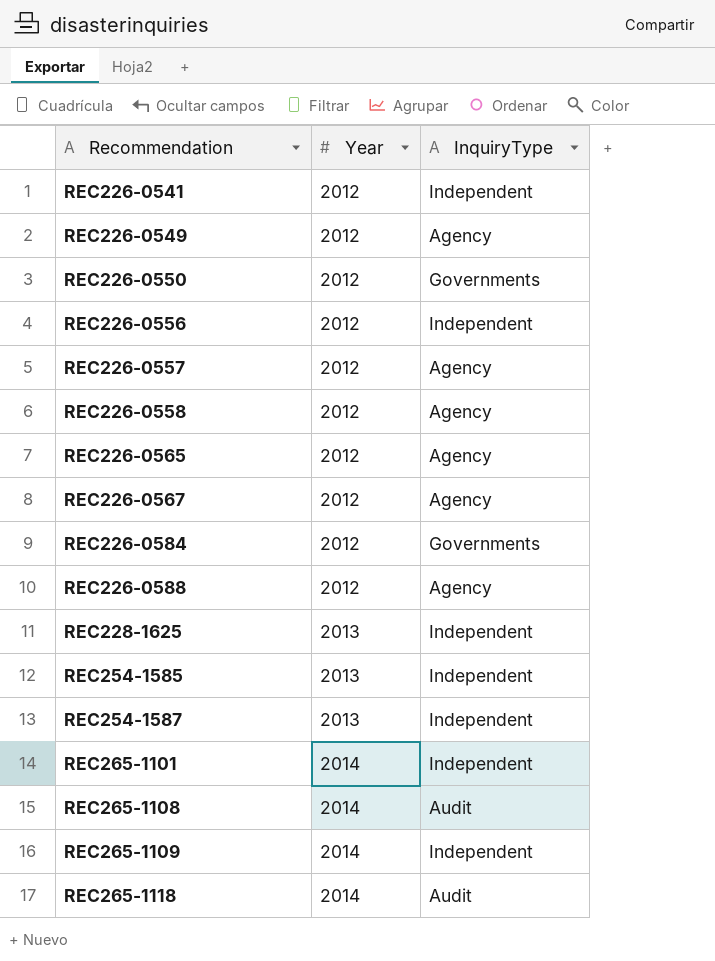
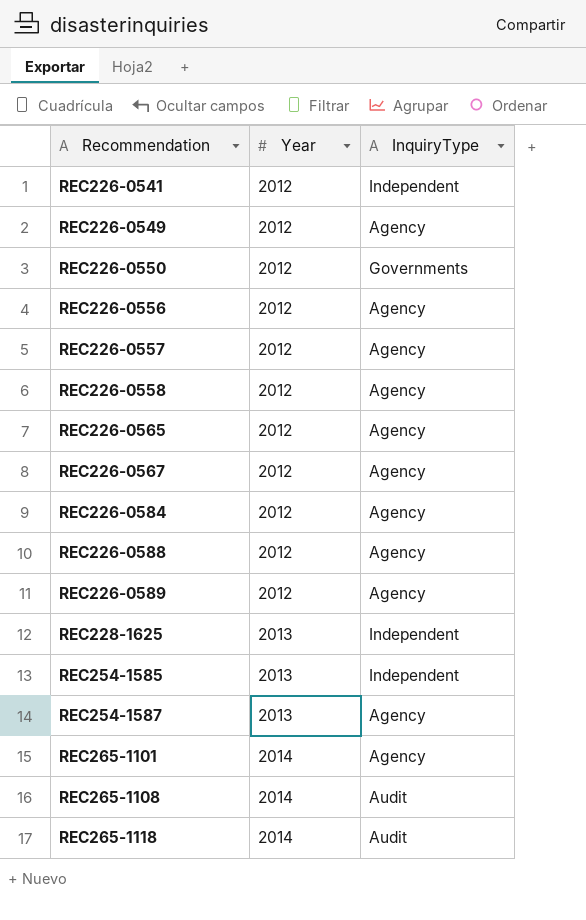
row REC265-1109: 2014 | Independent -> none
REC226-0556 | InquiryType: Independent -> Agency
REC226-0584 | InquiryType: Governments -> Agency
row REC226-0589: none -> 2012 | Agency
REC254-1587 | InquiryType: Independent -> Agency
REC265-1101 | InquiryType: Independent -> Agency

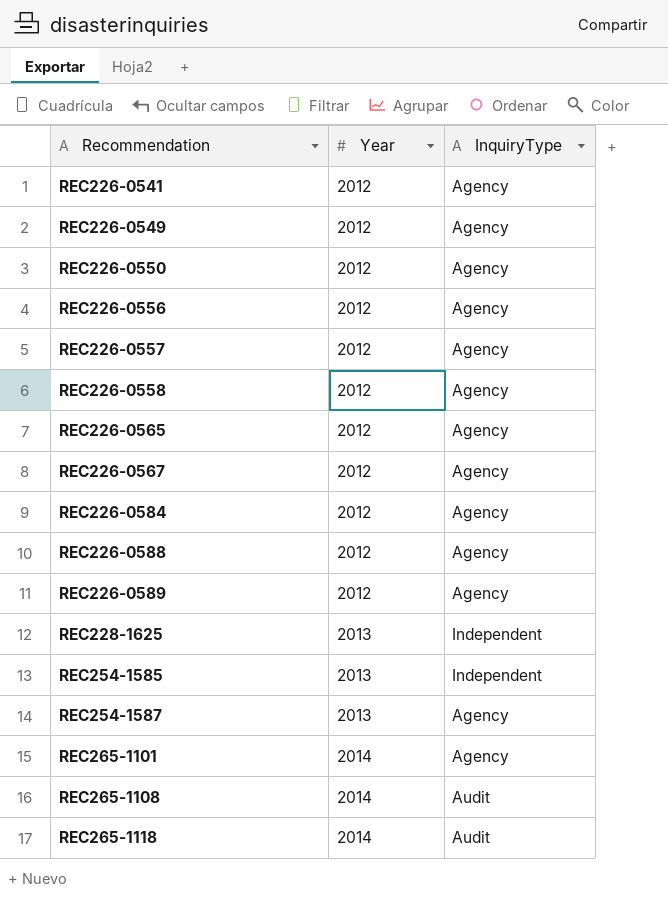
REC226-0541 | InquiryType: Independent -> Agency
REC226-0550 | InquiryType: Governments -> Agency

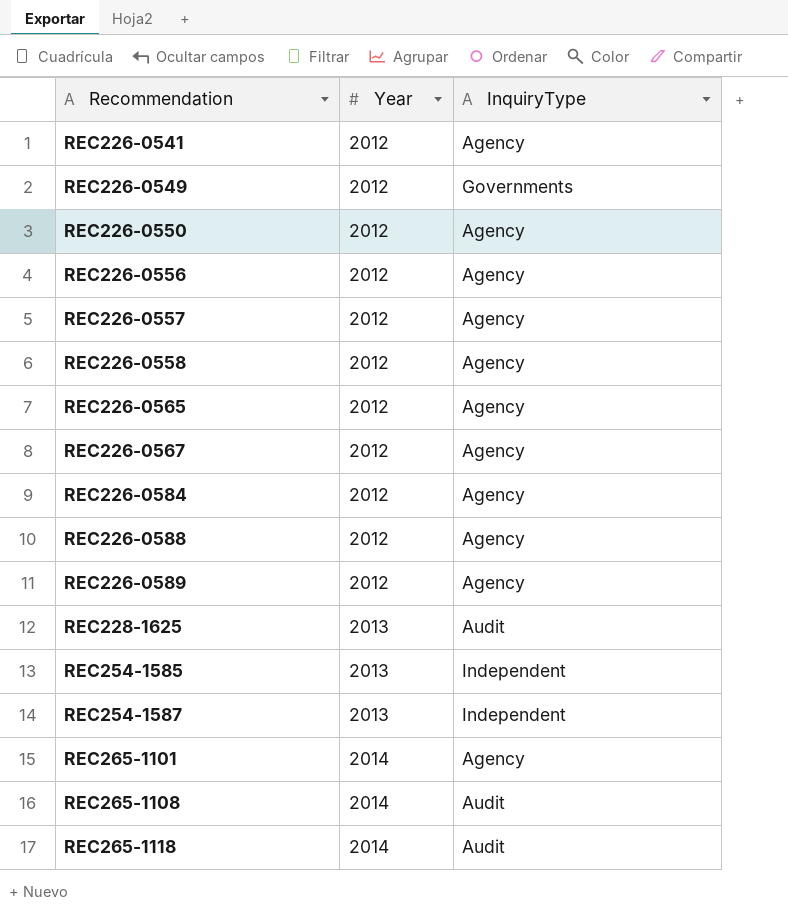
REC226-0549 | InquiryType: Agency -> Governments
REC228-1625 | InquiryType: Independent -> Audit
REC254-1587 | InquiryType: Agency -> Independent

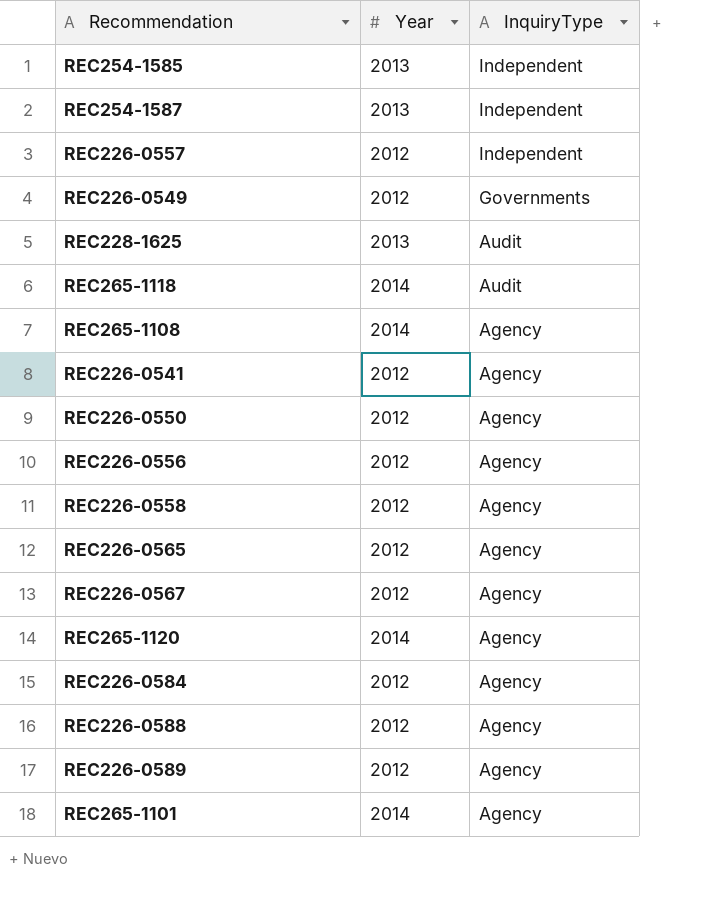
row order: Recommendation ascending -> InquiryType descending
REC226-0557 | InquiryType: Agency -> Independent
REC265-1108 | InquiryType: Audit -> Agency
row REC265-1120: none -> 2014 | Agency

